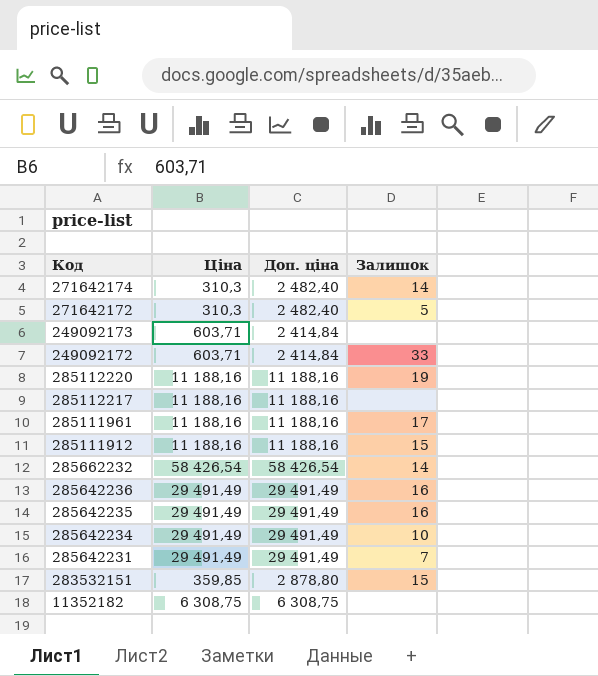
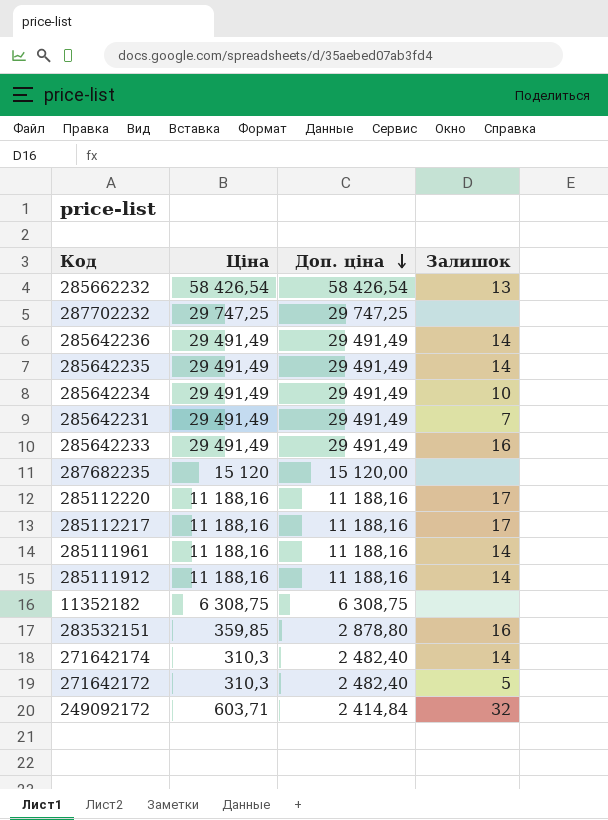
row order: none -> Доп. ціна descending
row 249092173: 603,71 | 2 414,84 | none -> none
285662232 | Залишок: 14 -> 13
row 287702232: none -> 29 747,25 | 29 747,25 | none
285642236 | Залишок: 16 -> 14
285642235 | Залишок: 16 -> 14
row 285642233: none -> 29 491,49 | 29 491,49 | 16
row 287682235: none -> 15 120 | 15 120,00 | none
285112220 | Залишок: 19 -> 17
285112217 | Залишок: none -> 17
285111961 | Залишок: 17 -> 14
285111912 | Залишок: 15 -> 14
283532151 | Залишок: 15 -> 16
249092172 | Залишок: 33 -> 32

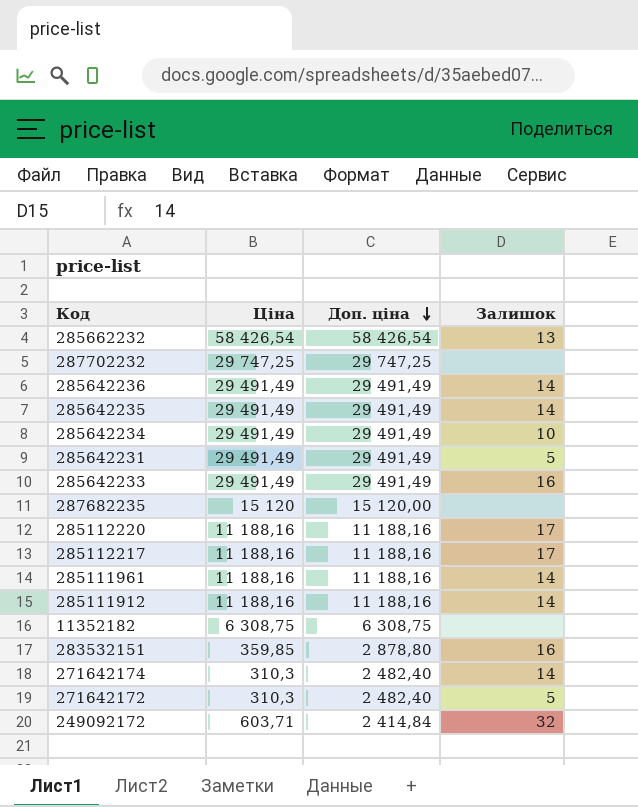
285642231 | Залишок: 7 -> 5

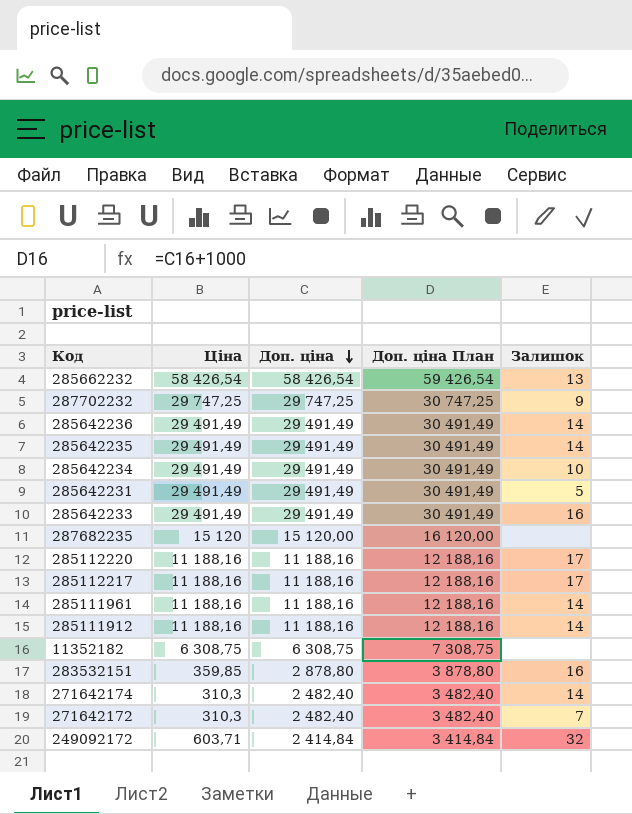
column Доп. ціна План | formula: none -> [Доп. ціна] + 1000
287702232 | Залишок: none -> 9
271642172 | Залишок: 5 -> 7

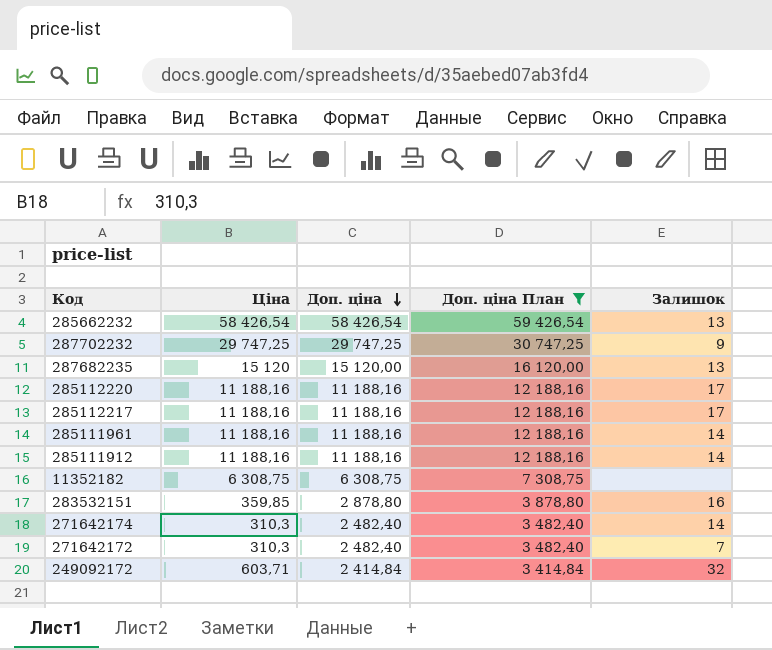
filter: none -> Доп. ціна План != 30 491,49
287682235 | Залишок: none -> 13

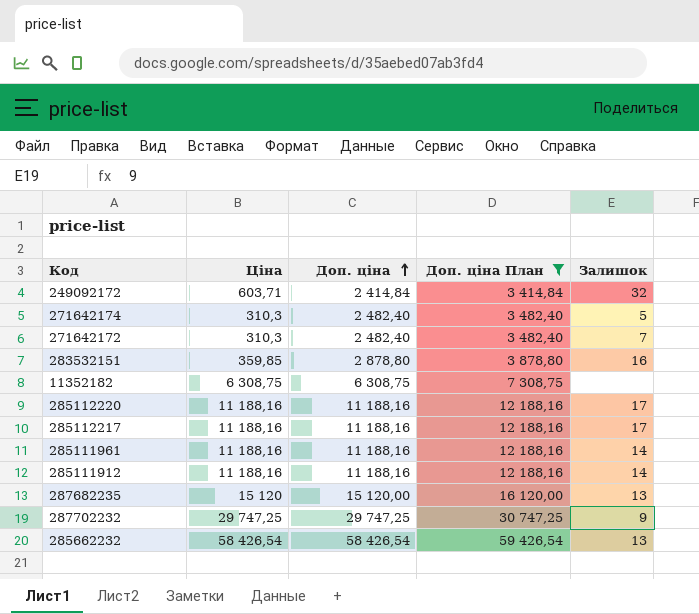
row order: Доп. ціна descending -> Доп. ціна ascending
271642174 | Залишок: 14 -> 5

